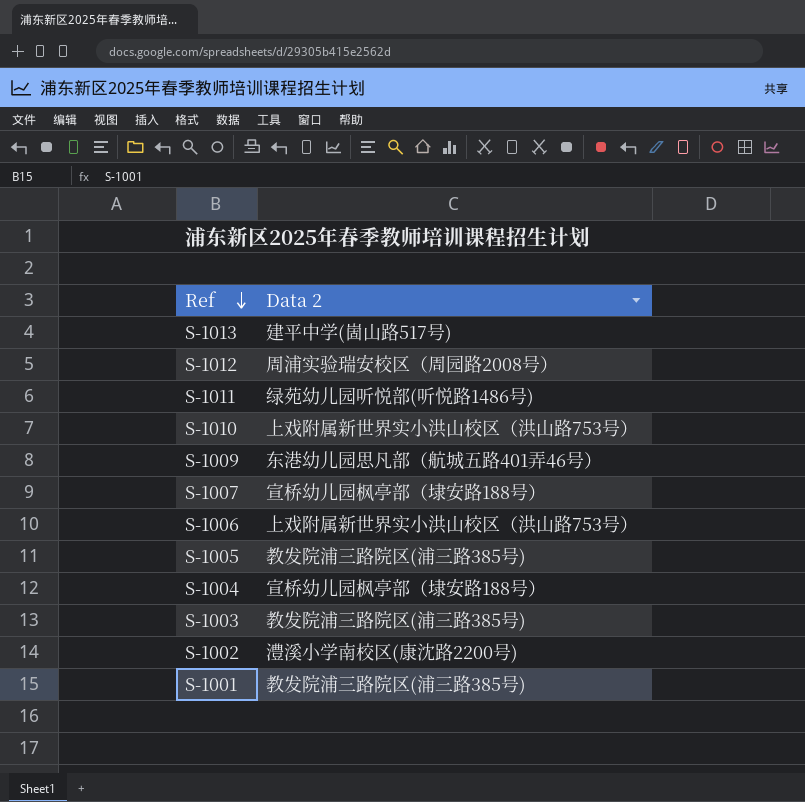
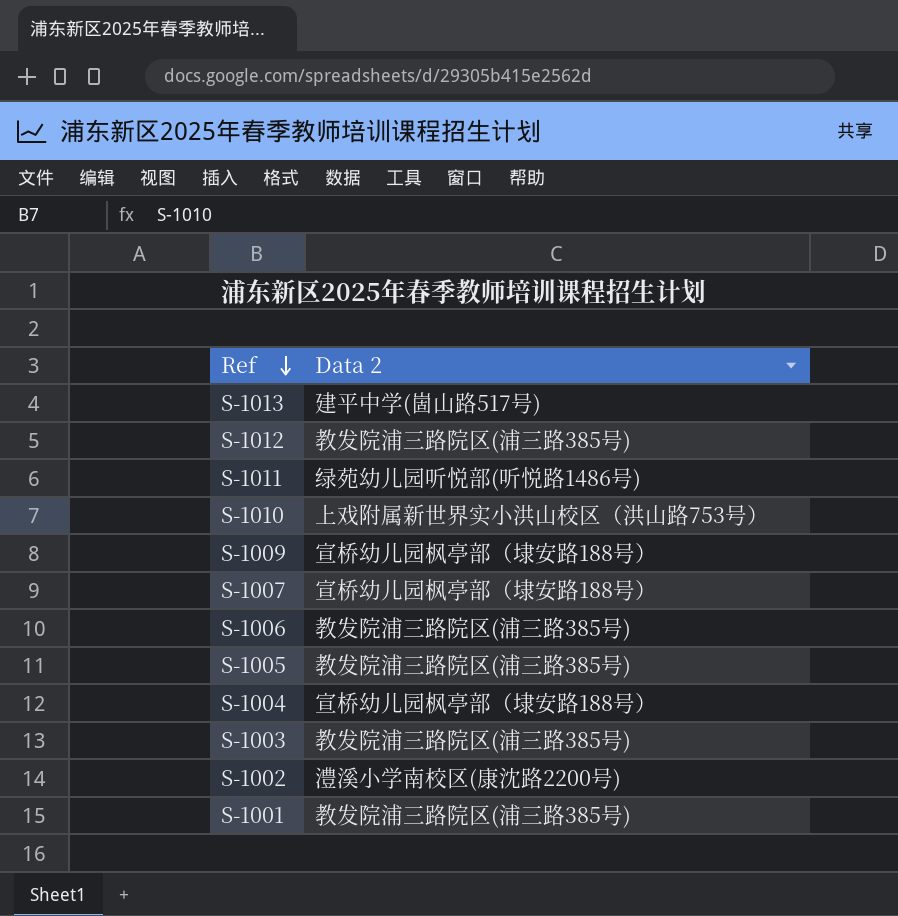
S-1012 | Data 2: 周浦实验瑞安校区（周园路2008号） -> 教发院浦三路院区(浦三路385号)
S-1009 | Data 2: 东港幼儿园思凡部（航城五路401弄46号） -> 宣桥幼儿园枫亭部（埭安路188号）
S-1006 | Data 2: 上戏附属新世界实小洪山校区（洪山路753号） -> 教发院浦三路院区(浦三路385号)

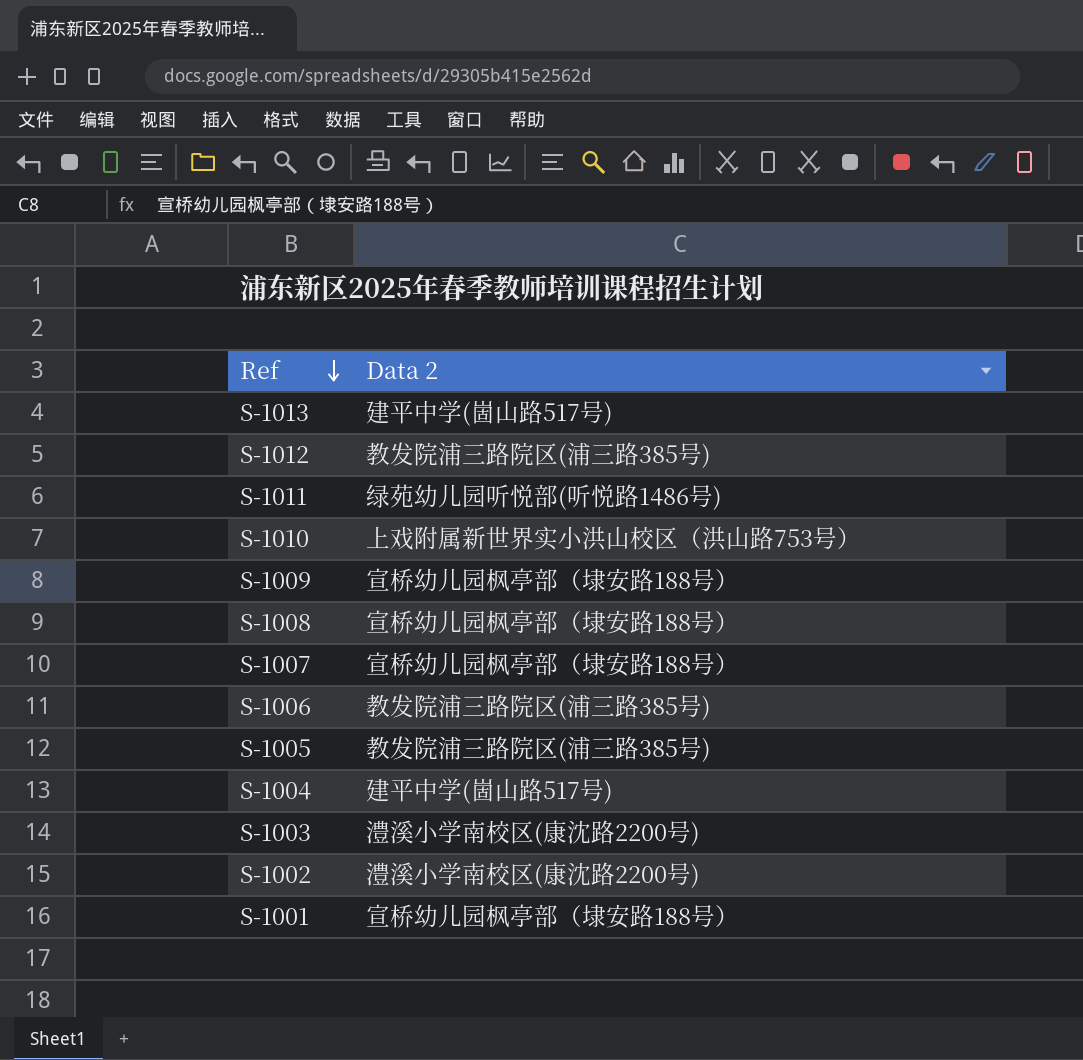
row S-1008: none -> 宣桥幼儿园枫亭部（埭安路188号）
S-1004 | Data 2: 宣桥幼儿园枫亭部（埭安路188号） -> 建平中学(崮山路517号)
S-1003 | Data 2: 教发院浦三路院区(浦三路385号) -> 澧溪小学南校区(康沈路2200号)
S-1001 | Data 2: 教发院浦三路院区(浦三路385号) -> 宣桥幼儿园枫亭部（埭安路188号）

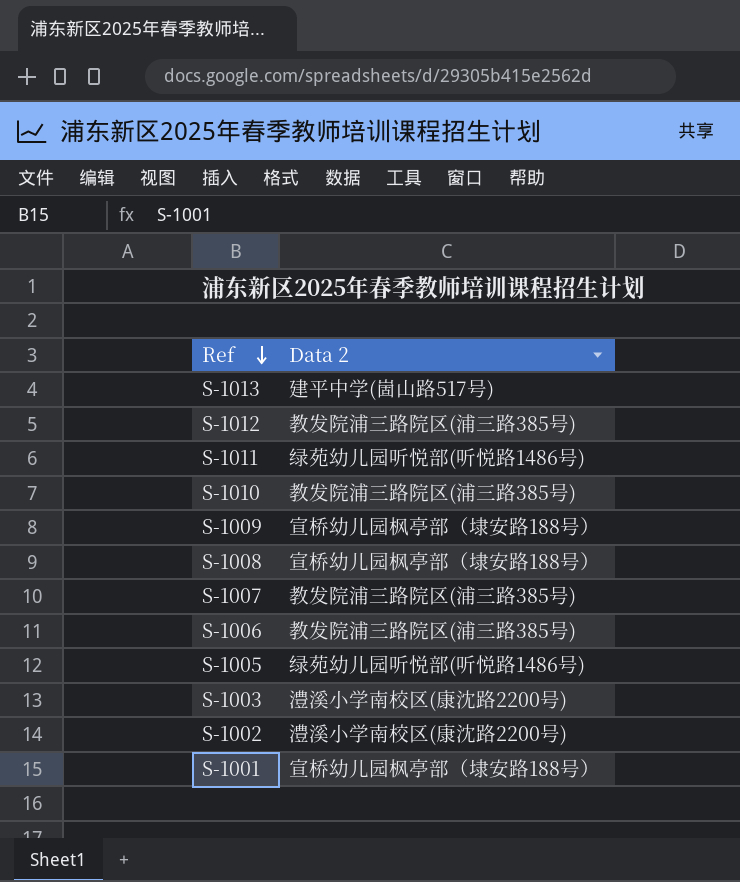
row S-1004: 建平中学(崮山路517号) -> none
S-1010 | Data 2: 上戏附属新世界实小洪山校区（洪山路753号） -> 教发院浦三路院区(浦三路385号)
S-1007 | Data 2: 宣桥幼儿园枫亭部（埭安路188号） -> 教发院浦三路院区(浦三路385号)
S-1005 | Data 2: 教发院浦三路院区(浦三路385号) -> 绿苑幼儿园听悦部(听悦路1486号)

